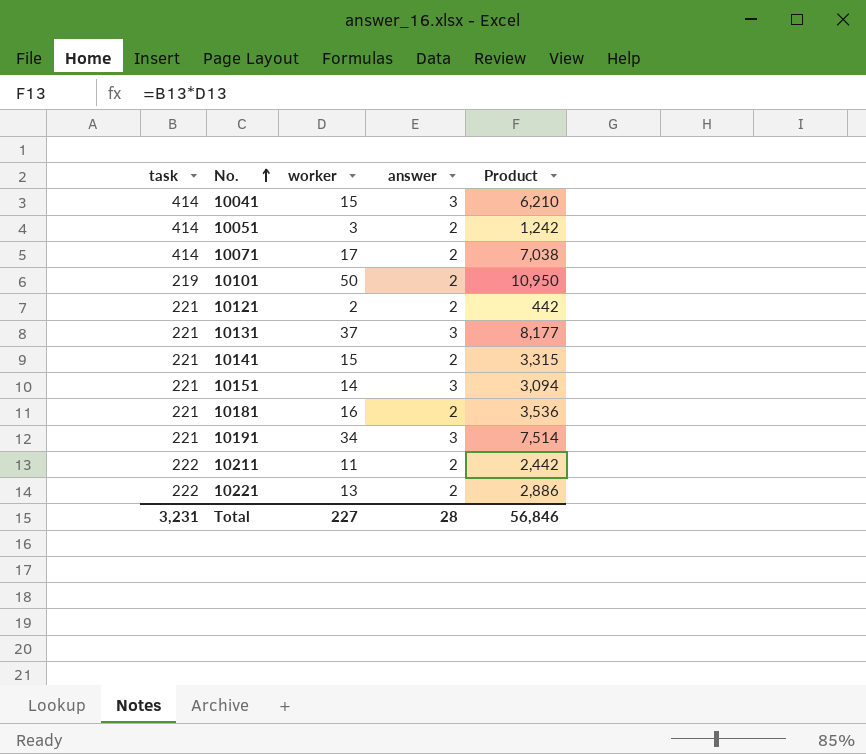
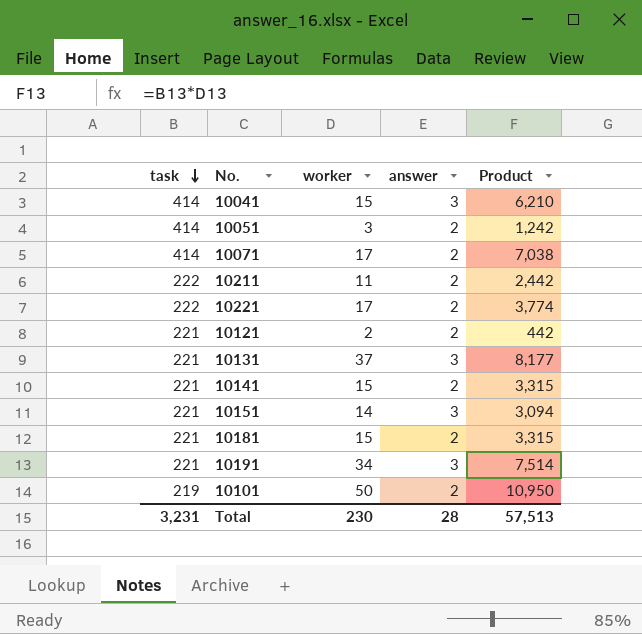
row order: No. ascending -> task descending
10221 | worker: 13 -> 17
10221 | Product: 2,886 -> 3,774
10181 | worker: 16 -> 15
10181 | Product: 3,536 -> 3,315
Total | worker: 227 -> 230
Total | Product: 56,846 -> 57,513

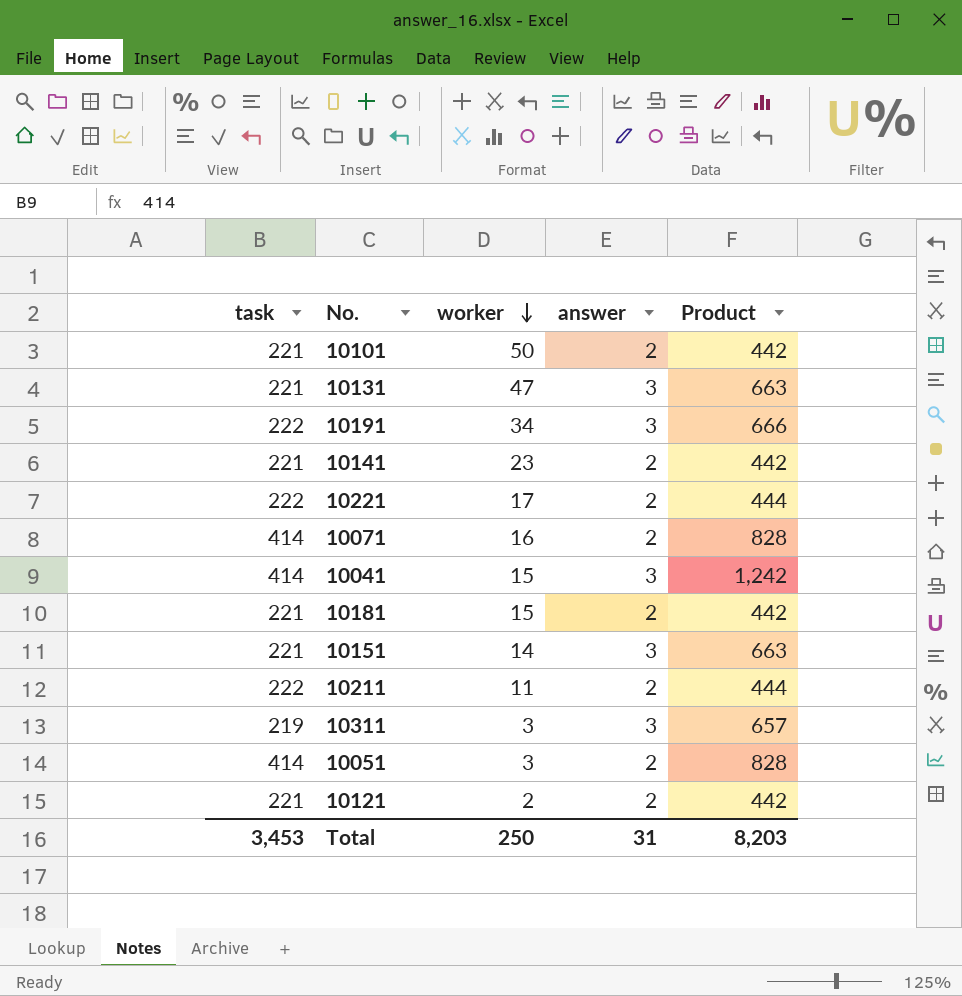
row order: task descending -> worker descending
column Product | formula: [task] * [worker] -> [task] * [answer]
10101 | task: 219 -> 221
10131 | worker: 37 -> 47
10191 | task: 221 -> 222
10141 | worker: 15 -> 23
10071 | worker: 17 -> 16
row 10311: none -> 219 | 3 | 3 | 657
Total | task: 3,231 -> 3,453
Total | worker: 230 -> 250
Total | answer: 28 -> 31
Total | Product: 57,513 -> 8,203

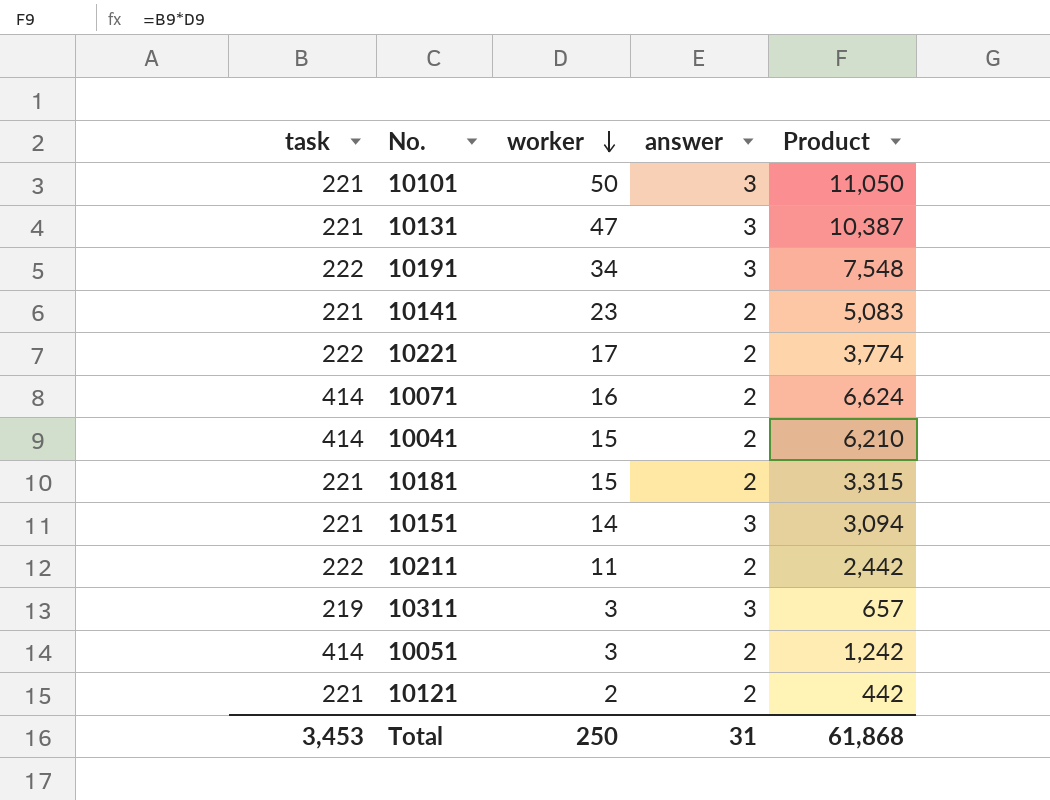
column Product | formula: [task] * [answer] -> [task] * [worker]
10101 | answer: 2 -> 3
10041 | answer: 3 -> 2
Total | Product: 8,203 -> 61,868

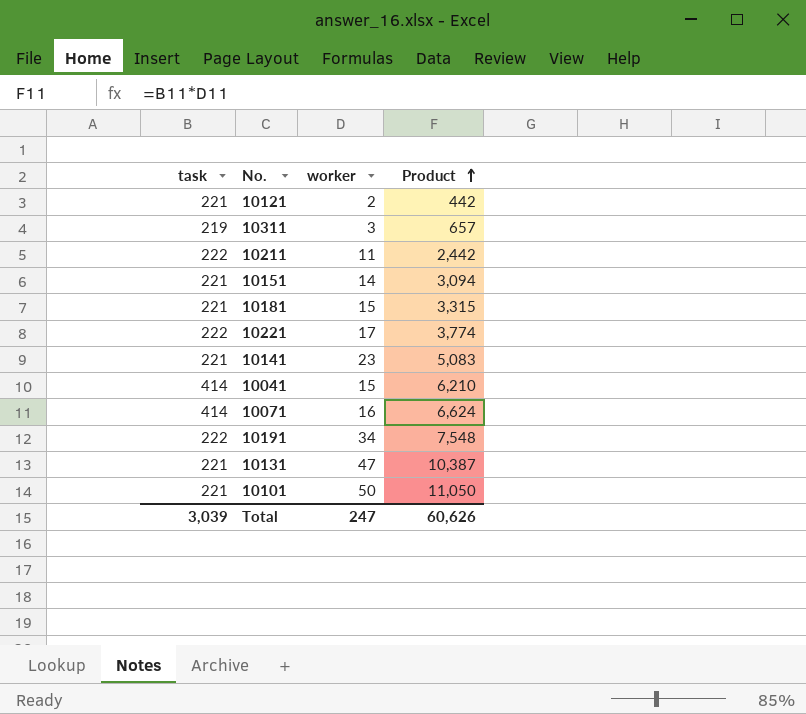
row order: worker descending -> Product ascending
column answer | position: 4 -> none
row 10051: 414 | 3 | 2 | 1,242 -> none
Total | task: 3,453 -> 3,039
Total | worker: 250 -> 247
Total | Product: 61,868 -> 60,626

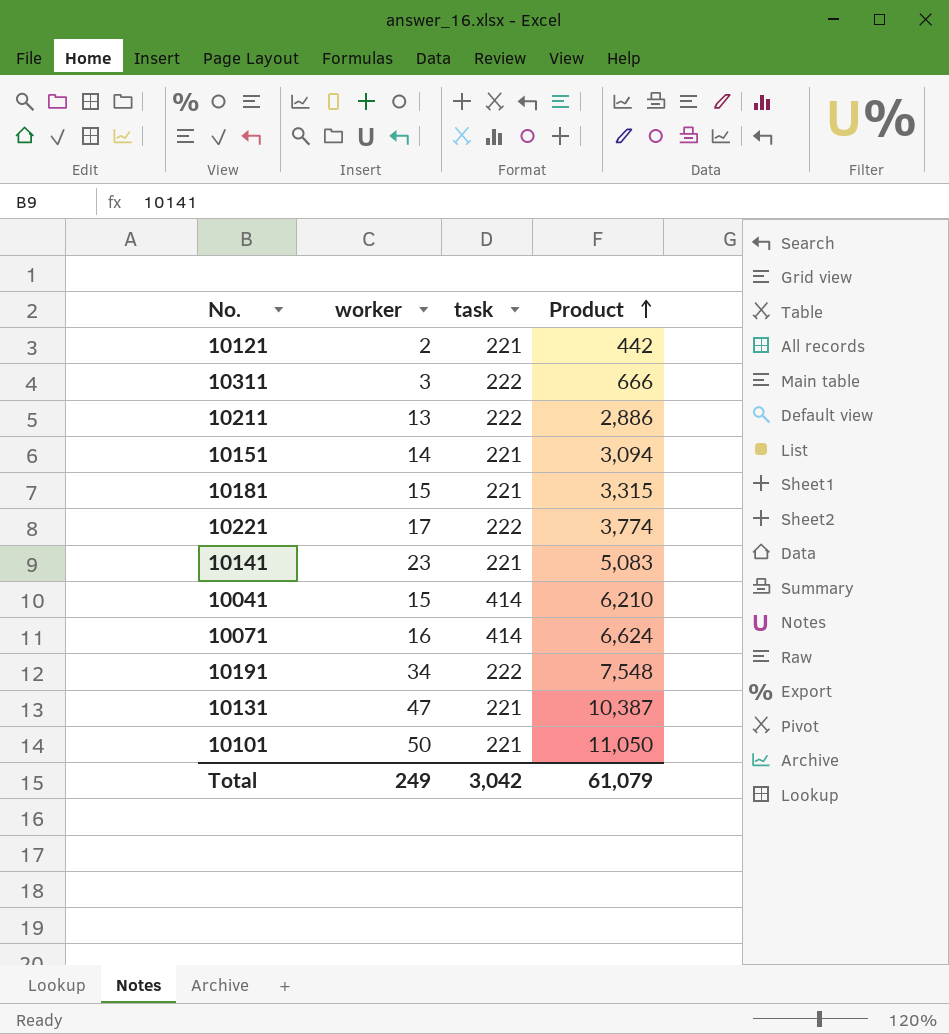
column task | position: 1 -> 3
10311 | task: 219 -> 222
10311 | Product: 657 -> 666
10211 | worker: 11 -> 13
10211 | Product: 2,442 -> 2,886
Total | worker: 247 -> 249
Total | task: 3,039 -> 3,042
Total | Product: 60,626 -> 61,079

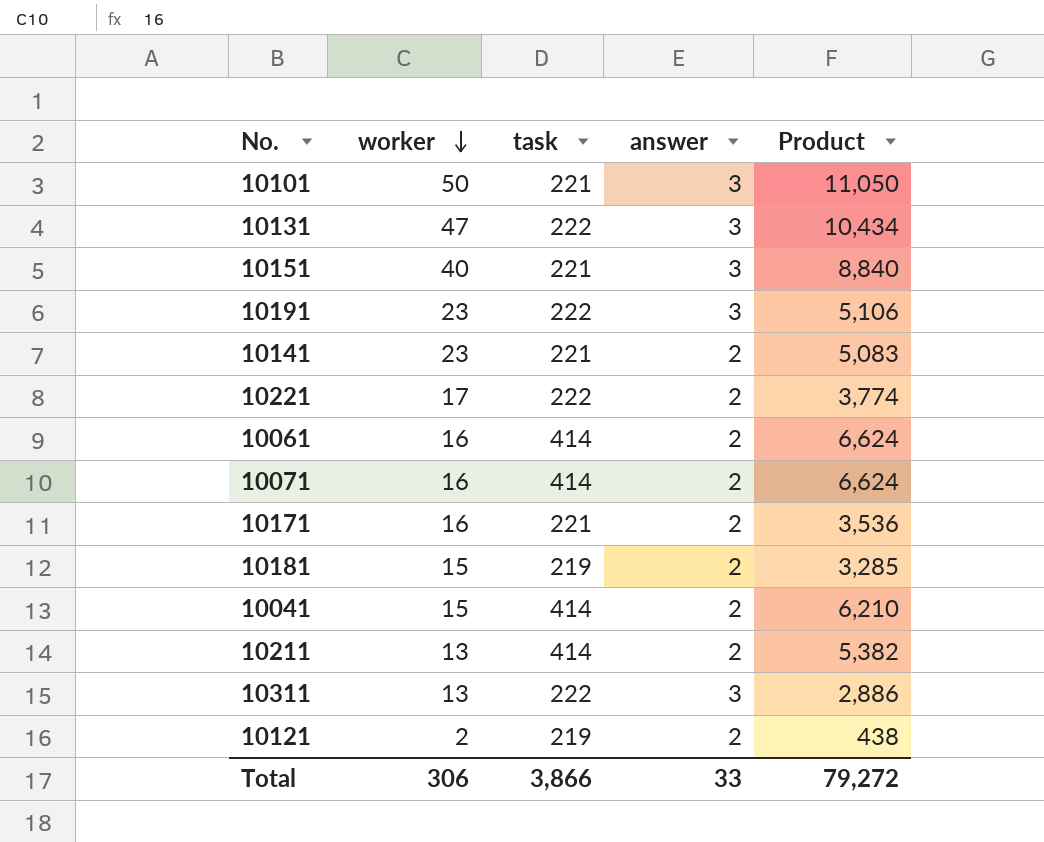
row order: Product ascending -> worker descending
column answer | position: none -> 4
10131 | task: 221 -> 222
10131 | Product: 10,387 -> 10,434
10151 | worker: 14 -> 40
10151 | Product: 3,094 -> 8,840
10191 | worker: 34 -> 23
10191 | Product: 7,548 -> 5,106
row 10061: none -> 16 | 414 | 2 | 6,624
row 10171: none -> 16 | 221 | 2 | 3,536
10181 | task: 221 -> 219
10181 | Product: 3,315 -> 3,285
10211 | task: 222 -> 414
10211 | Product: 2,886 -> 5,382
10311 | worker: 3 -> 13
10311 | Product: 666 -> 2,886
10121 | task: 221 -> 219
10121 | Product: 442 -> 438
Total | worker: 249 -> 306
Total | task: 3,042 -> 3,866
Total | Product: 61,079 -> 79,272

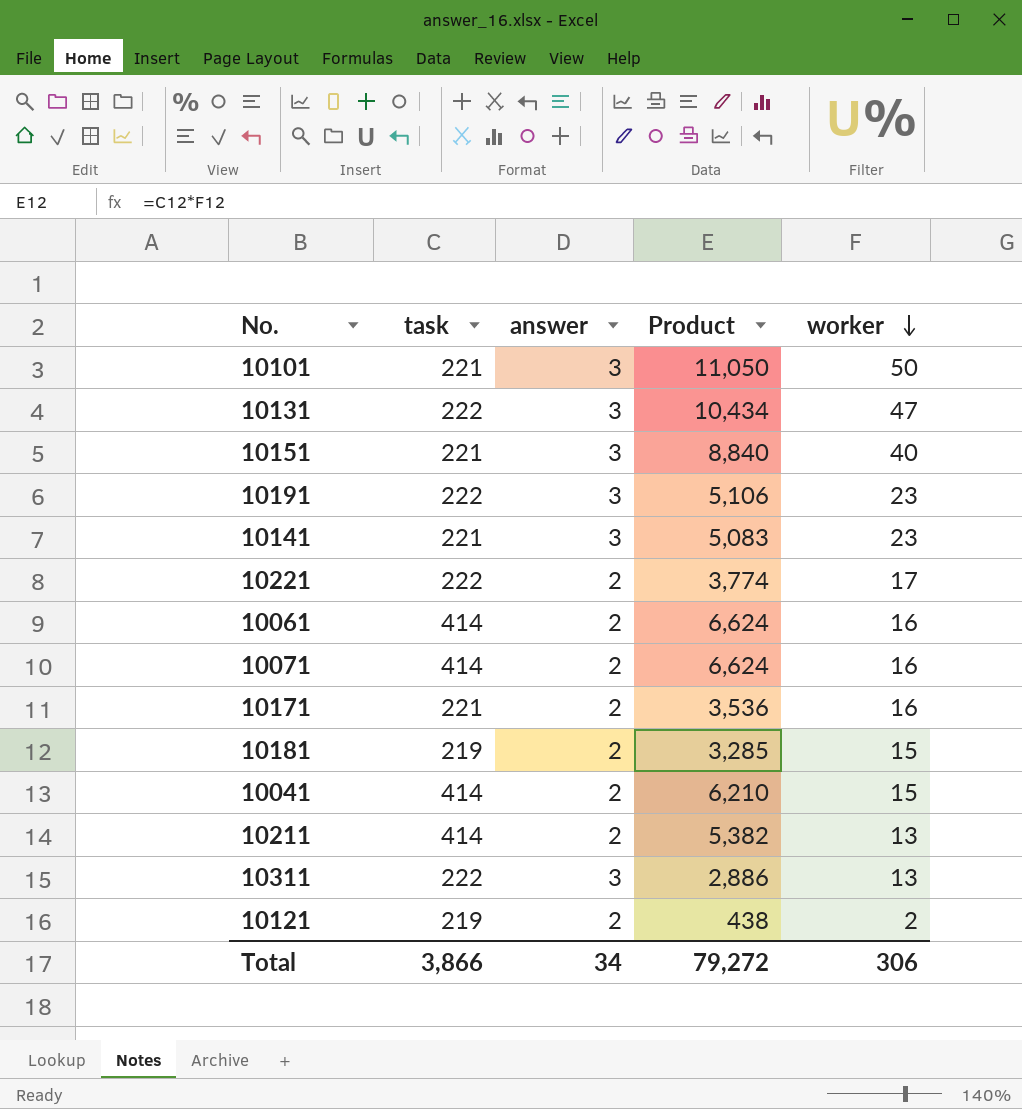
column worker | position: 2 -> 5
10141 | answer: 2 -> 3
Total | answer: 33 -> 34

